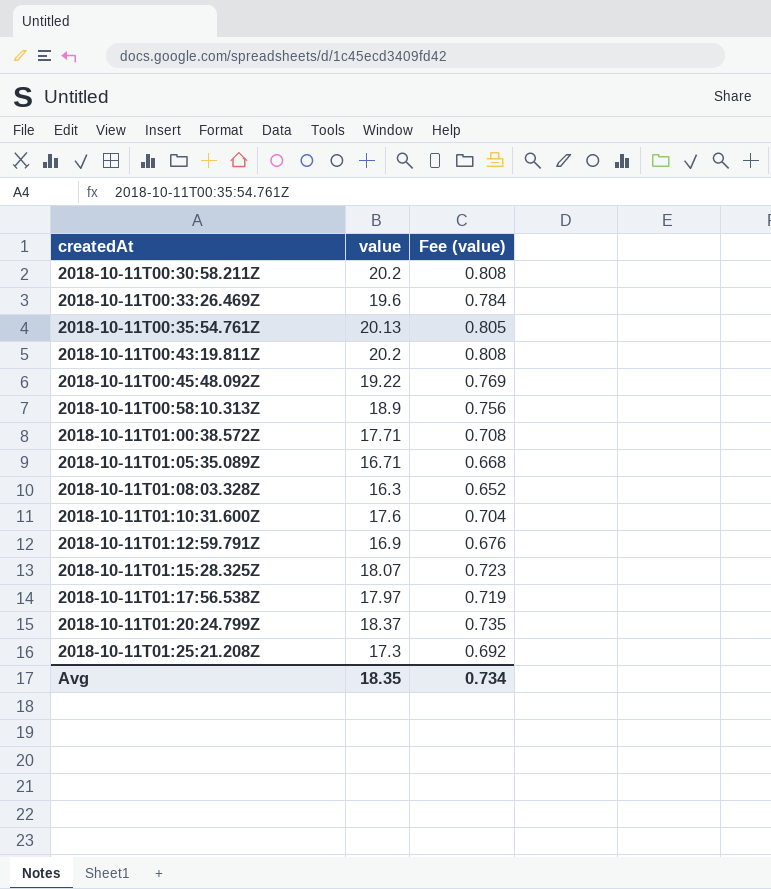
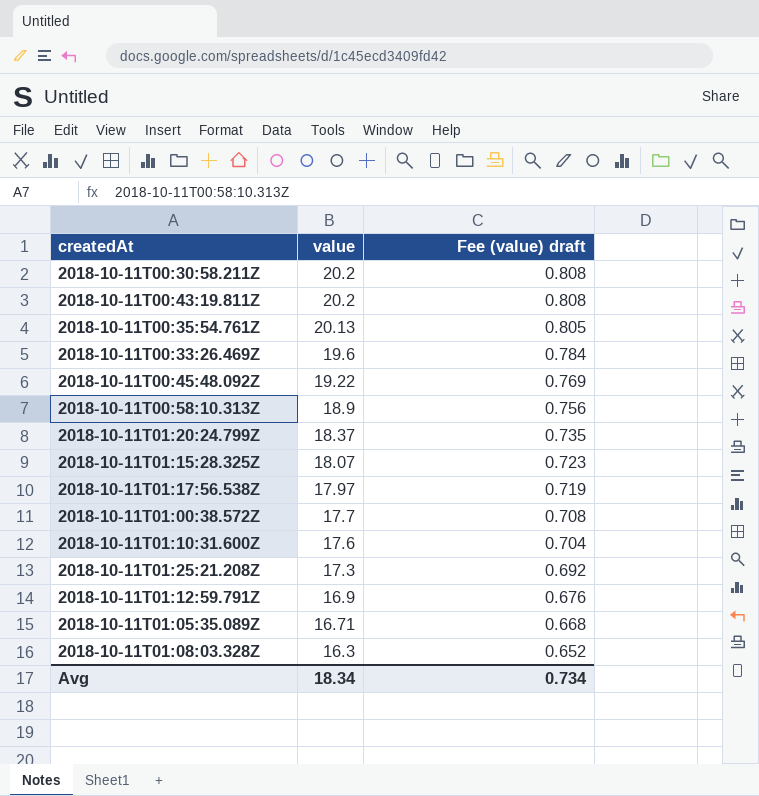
row order: createdAt ascending -> value descending
column name: Fee (value) -> Fee (value) draft
2018-10-11T01:00:38.572Z | value: 17.71 -> 17.7
Avg | value: 18.35 -> 18.34

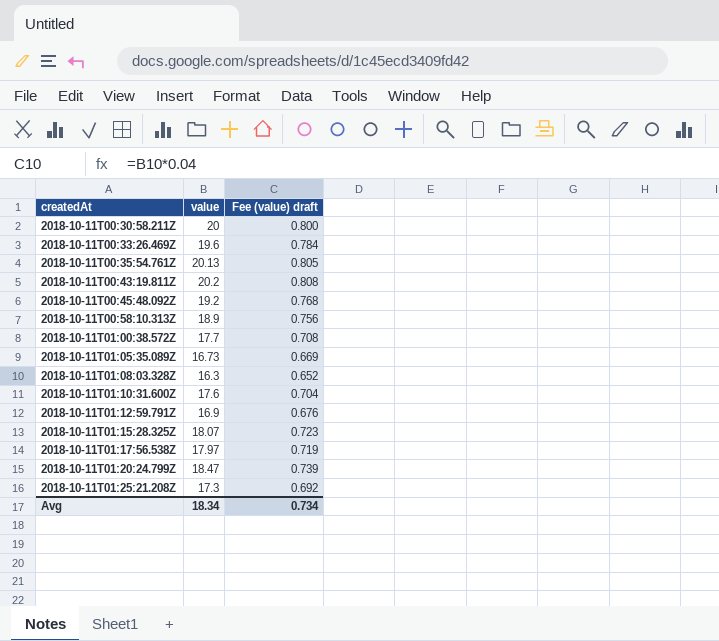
row order: value descending -> createdAt ascending
2018-10-11T00:30:58.211Z | value: 20.2 -> 20
2018-10-11T00:30:58.211Z | Fee (value) draft: 0.808 -> 0.800
2018-10-11T00:45:48.092Z | value: 19.22 -> 19.2
2018-10-11T00:45:48.092Z | Fee (value) draft: 0.769 -> 0.768
2018-10-11T01:05:35.089Z | value: 16.71 -> 16.73
2018-10-11T01:05:35.089Z | Fee (value) draft: 0.668 -> 0.669
2018-10-11T01:20:24.799Z | value: 18.37 -> 18.47
2018-10-11T01:20:24.799Z | Fee (value) draft: 0.735 -> 0.739

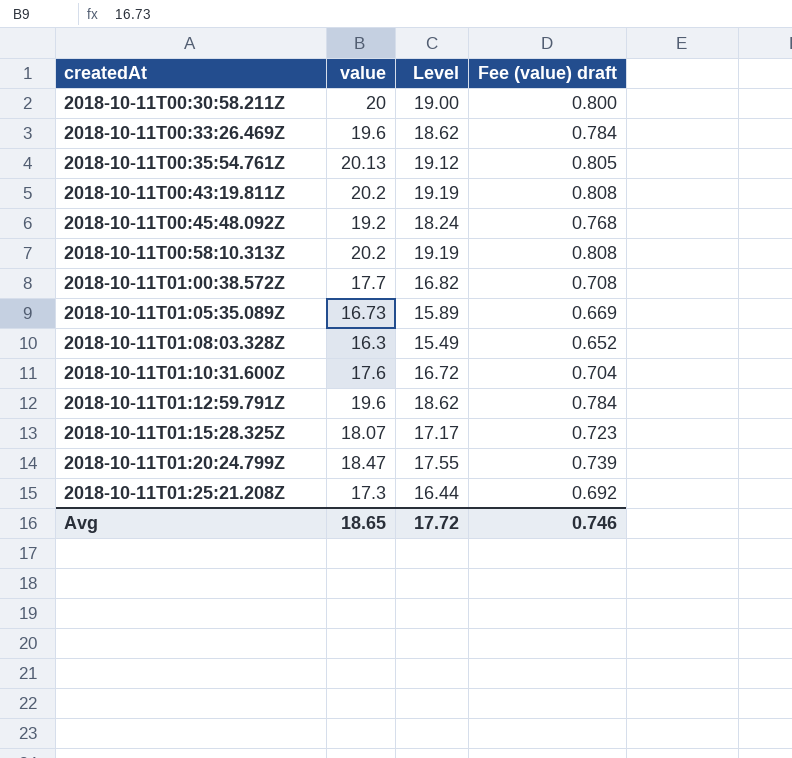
column Level | formula: none -> [value] * 0.95
row 2018-10-11T01:17:56.538Z: 17.97 | 0.719 -> none
2018-10-11T00:58:10.313Z | value: 18.9 -> 20.2
2018-10-11T00:58:10.313Z | Fee (value) draft: 0.756 -> 0.808
2018-10-11T01:12:59.791Z | value: 16.9 -> 19.6
2018-10-11T01:12:59.791Z | Fee (value) draft: 0.676 -> 0.784
Avg | value: 18.34 -> 18.65
Avg | Fee (value) draft: 0.734 -> 0.746

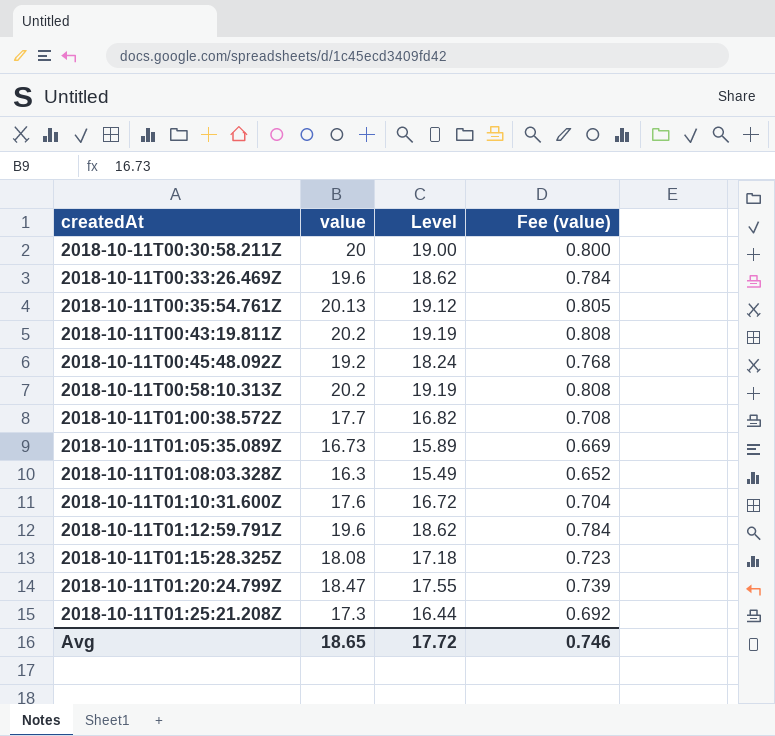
column name: Fee (value) draft -> Fee (value)
2018-10-11T01:15:28.325Z | value: 18.07 -> 18.08
2018-10-11T01:15:28.325Z | Level: 17.17 -> 17.18

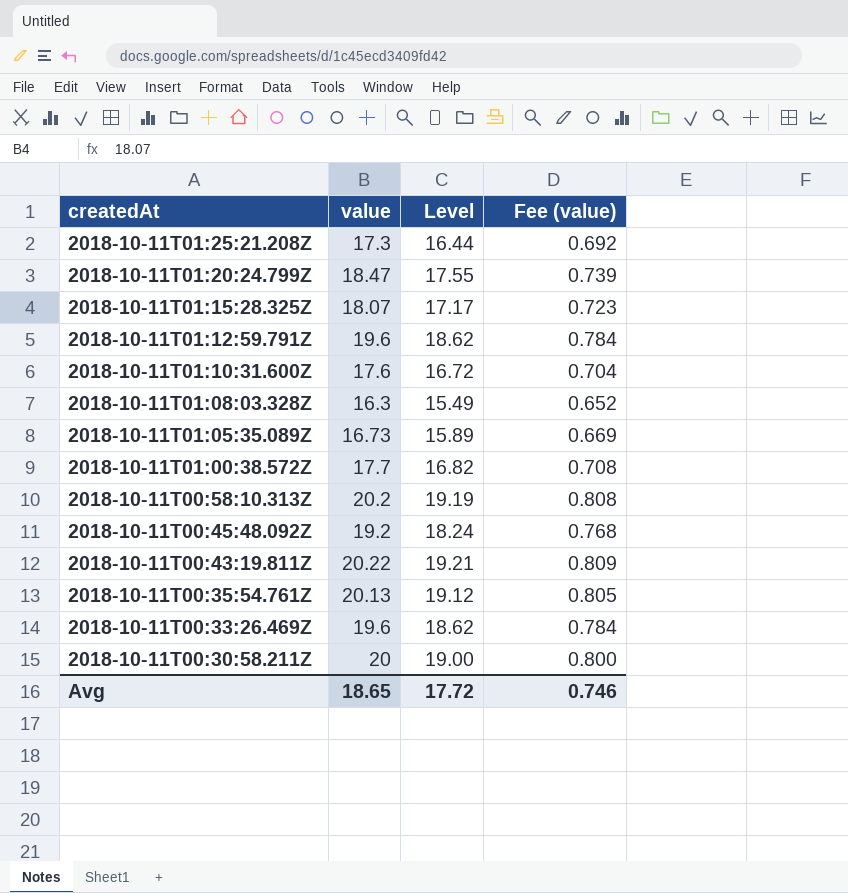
row order: createdAt ascending -> createdAt descending
2018-10-11T01:15:28.325Z | value: 18.08 -> 18.07
2018-10-11T01:15:28.325Z | Level: 17.18 -> 17.17
2018-10-11T00:43:19.811Z | value: 20.2 -> 20.22
2018-10-11T00:43:19.811Z | Level: 19.19 -> 19.21
2018-10-11T00:43:19.811Z | Fee (value): 0.808 -> 0.809

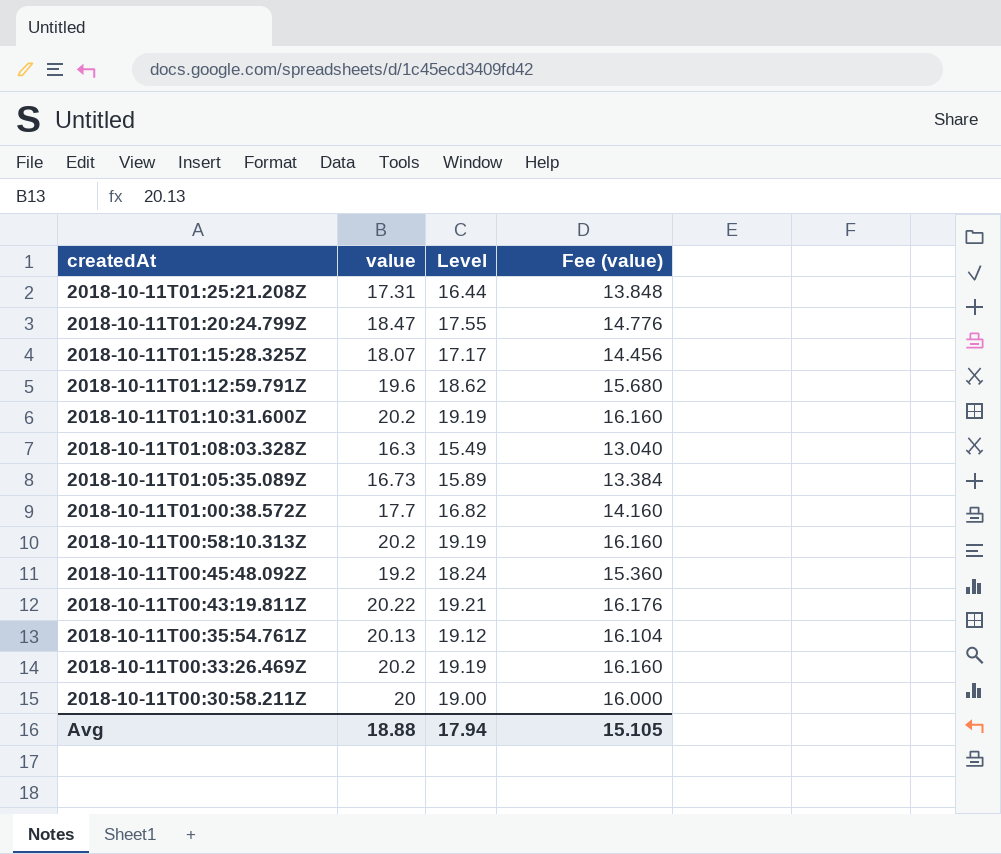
column Fee (value) | formula: [value] * 0.04 -> [value] * 0.8
2018-10-11T01:25:21.208Z | value: 17.3 -> 17.31
2018-10-11T01:10:31.600Z | value: 17.6 -> 20.2
2018-10-11T01:10:31.600Z | Level: 16.72 -> 19.19
2018-10-11T00:33:26.469Z | value: 19.6 -> 20.2
2018-10-11T00:33:26.469Z | Level: 18.62 -> 19.19
Avg | value: 18.65 -> 18.88
Avg | Level: 17.72 -> 17.94
Avg | Fee (value): 0.746 -> 15.105

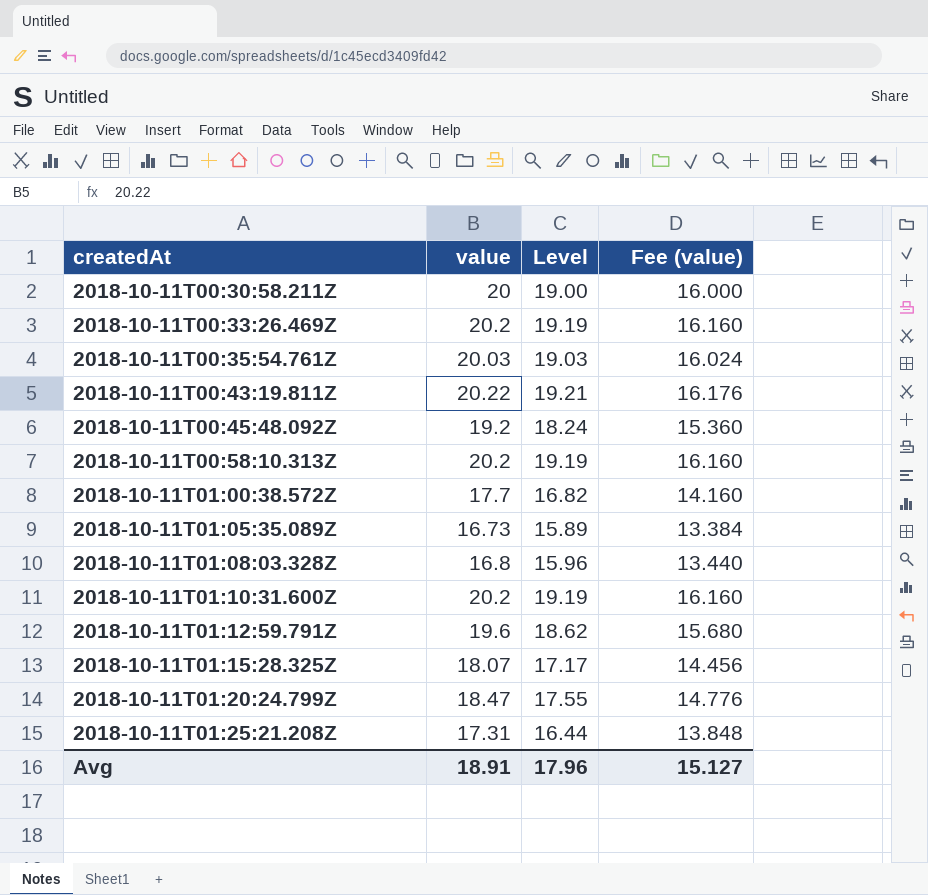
row order: createdAt descending -> createdAt ascending
2018-10-11T00:35:54.761Z | value: 20.13 -> 20.03
2018-10-11T00:35:54.761Z | Level: 19.12 -> 19.03
2018-10-11T00:35:54.761Z | Fee (value): 16.104 -> 16.024
2018-10-11T01:08:03.328Z | value: 16.3 -> 16.8
2018-10-11T01:08:03.328Z | Level: 15.49 -> 15.96
2018-10-11T01:08:03.328Z | Fee (value): 13.040 -> 13.440
Avg | value: 18.88 -> 18.91
Avg | Level: 17.94 -> 17.96
Avg | Fee (value): 15.105 -> 15.127

